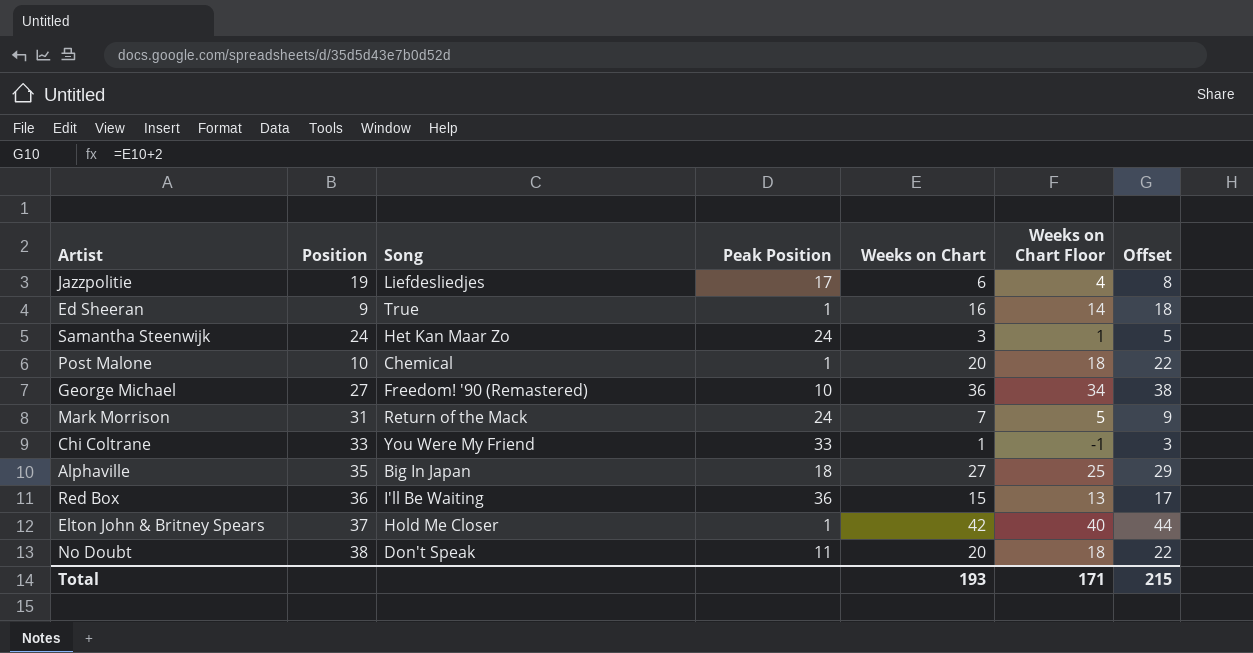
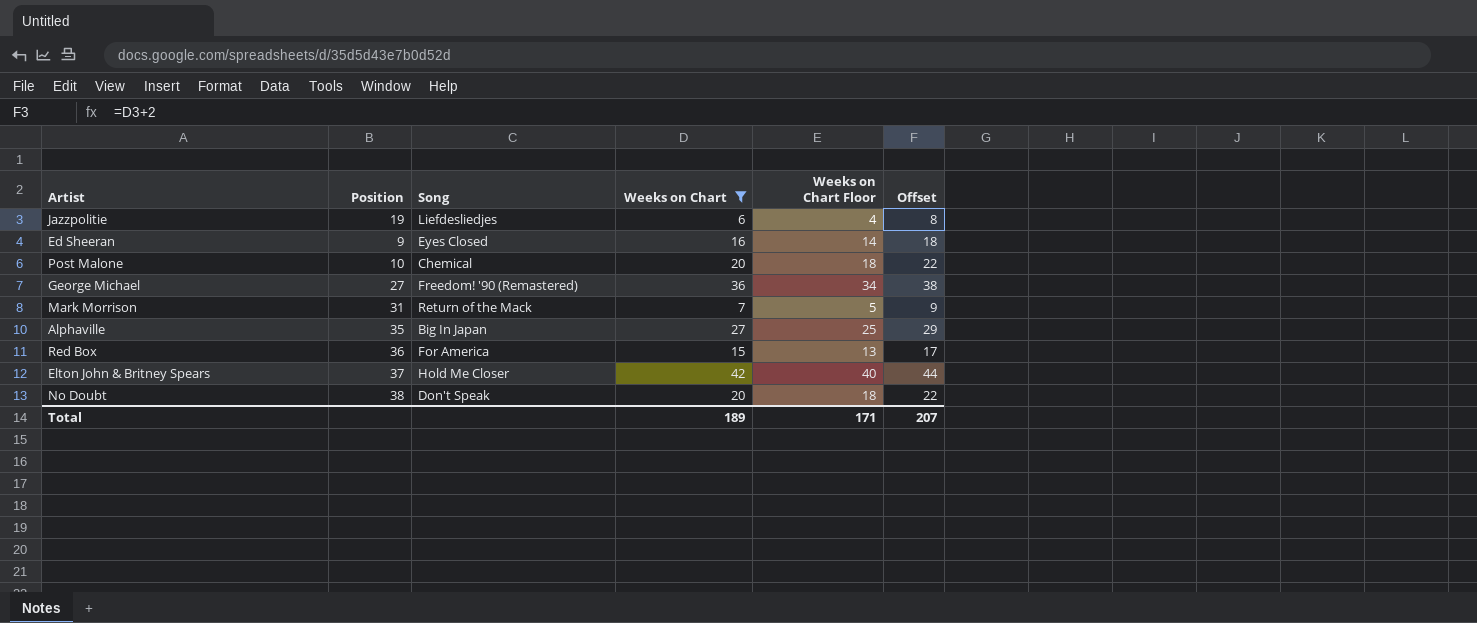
filter: none -> Weeks on Chart >= 6
column Peak Position | position: 4 -> none
Ed Sheeran | Song: True -> Eyes Closed
Red Box | Song: I'll Be Waiting -> For America
Total | Weeks on Chart: 193 -> 189
Total | Offset: 215 -> 207

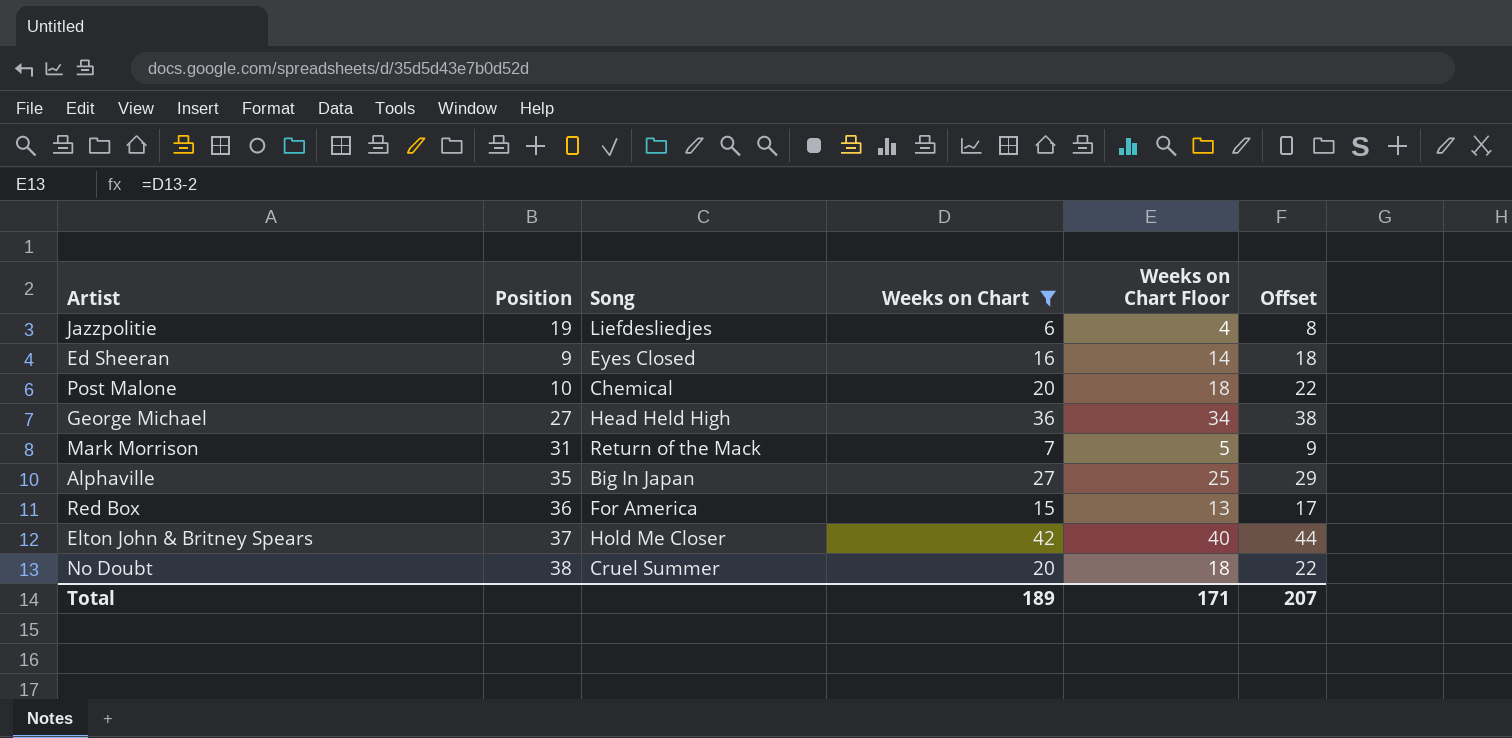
George Michael | Song: Freedom! '90 (Remastered) -> Head Held High
No Doubt | Song: Don't Speak -> Cruel Summer

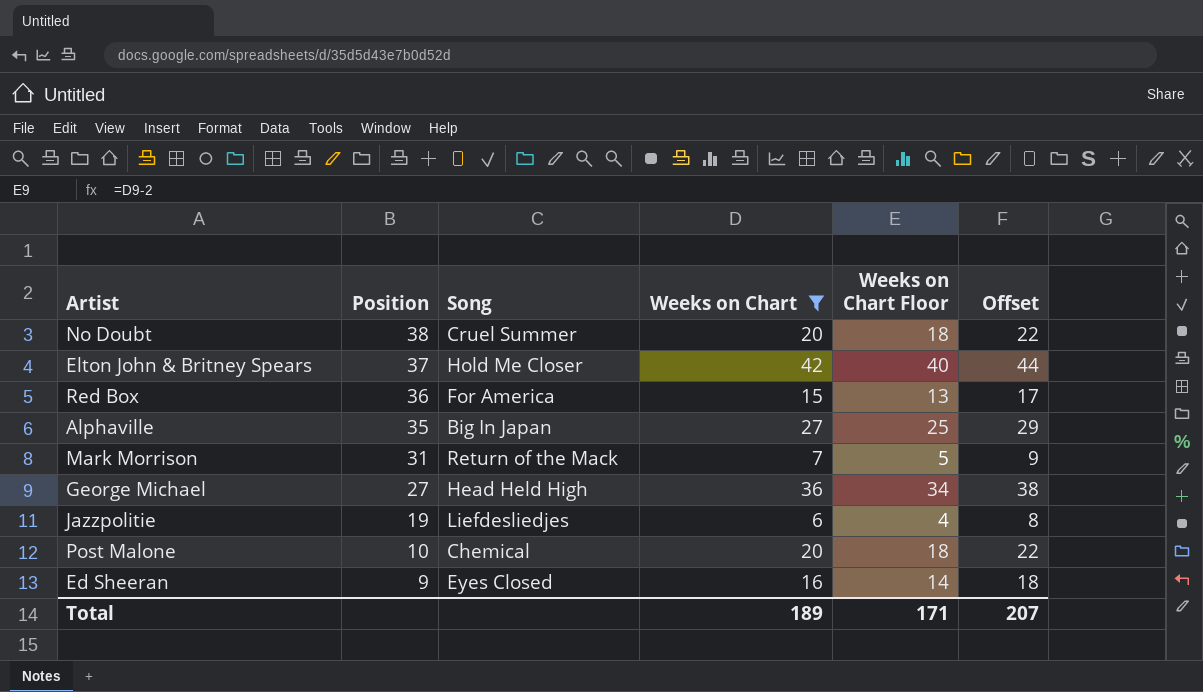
row order: none -> Position descending

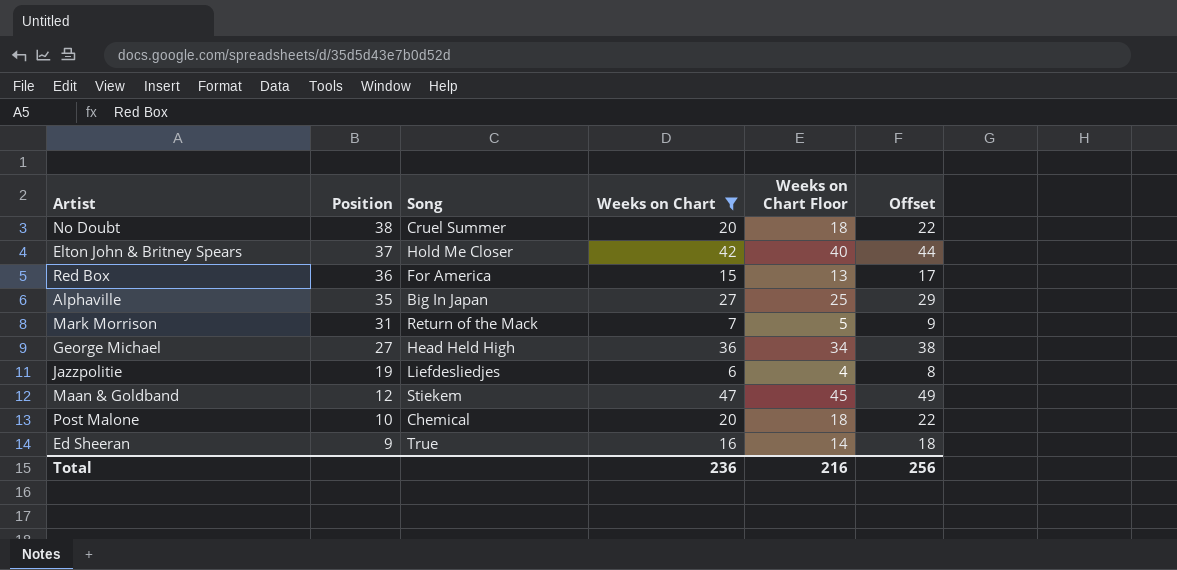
row Maan & Goldband: none -> 12 | Stiekem | 47 | 45 | 49
Ed Sheeran | Song: Eyes Closed -> True
Total | Weeks on Chart: 189 -> 236
Total | Weeks on Chart Floor: 171 -> 216
Total | Offset: 207 -> 256

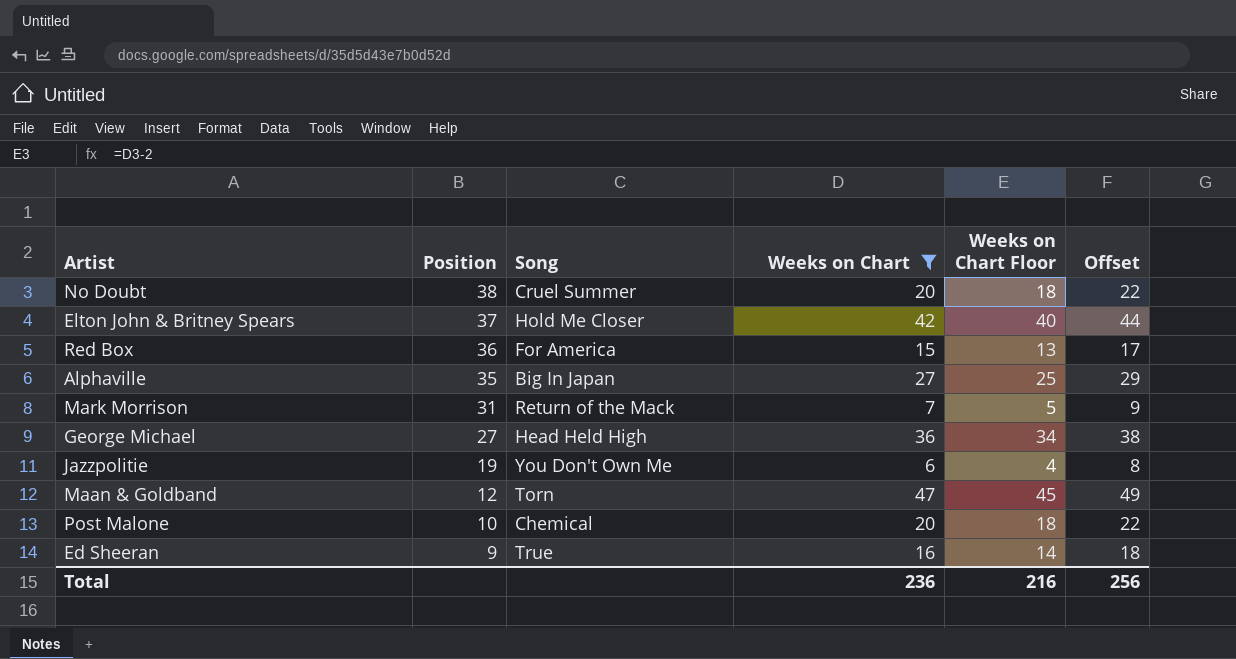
Jazzpolitie | Song: Liefdesliedjes -> You Don't Own Me
Maan & Goldband | Song: Stiekem -> Torn

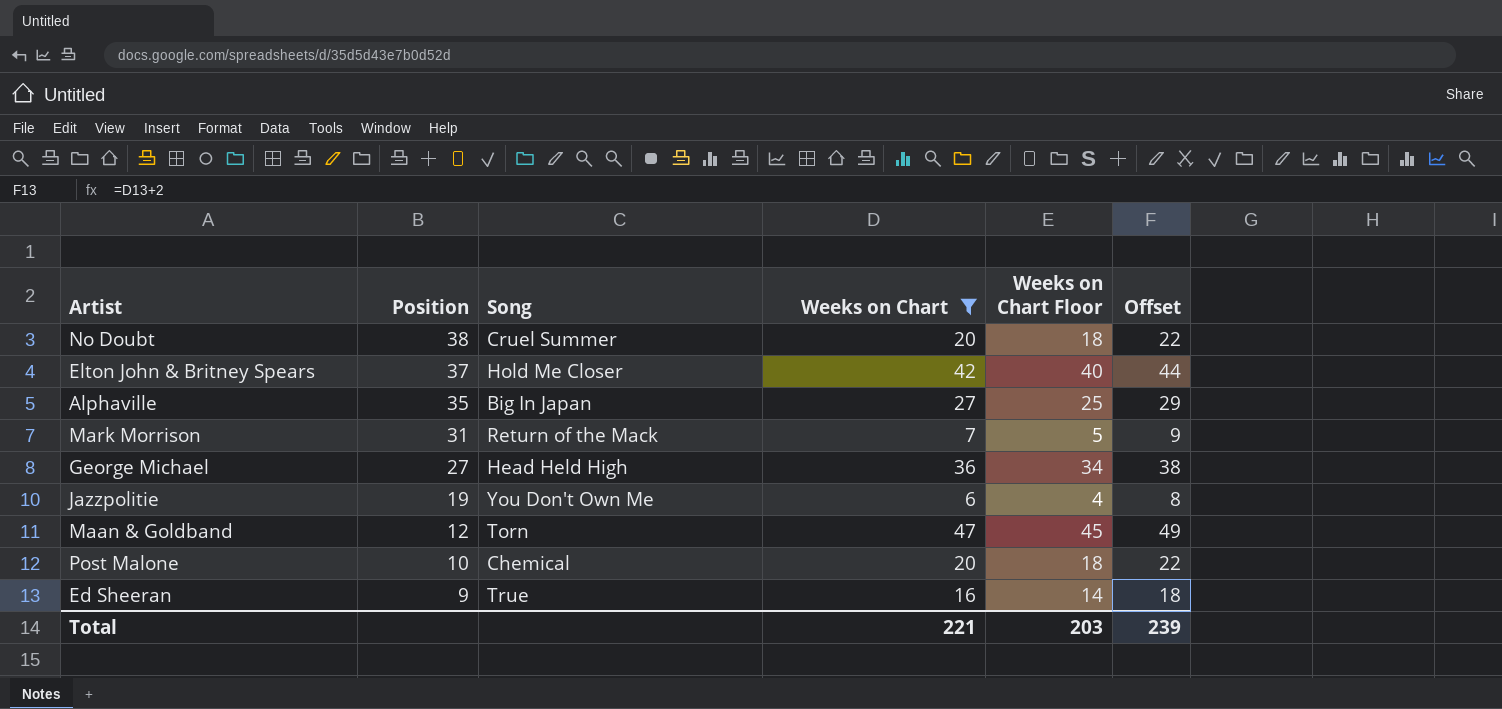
row Red Box: 36 | For America | 15 | 13 | 17 -> none
Total | Weeks on Chart: 236 -> 221
Total | Weeks on Chart Floor: 216 -> 203
Total | Offset: 256 -> 239

